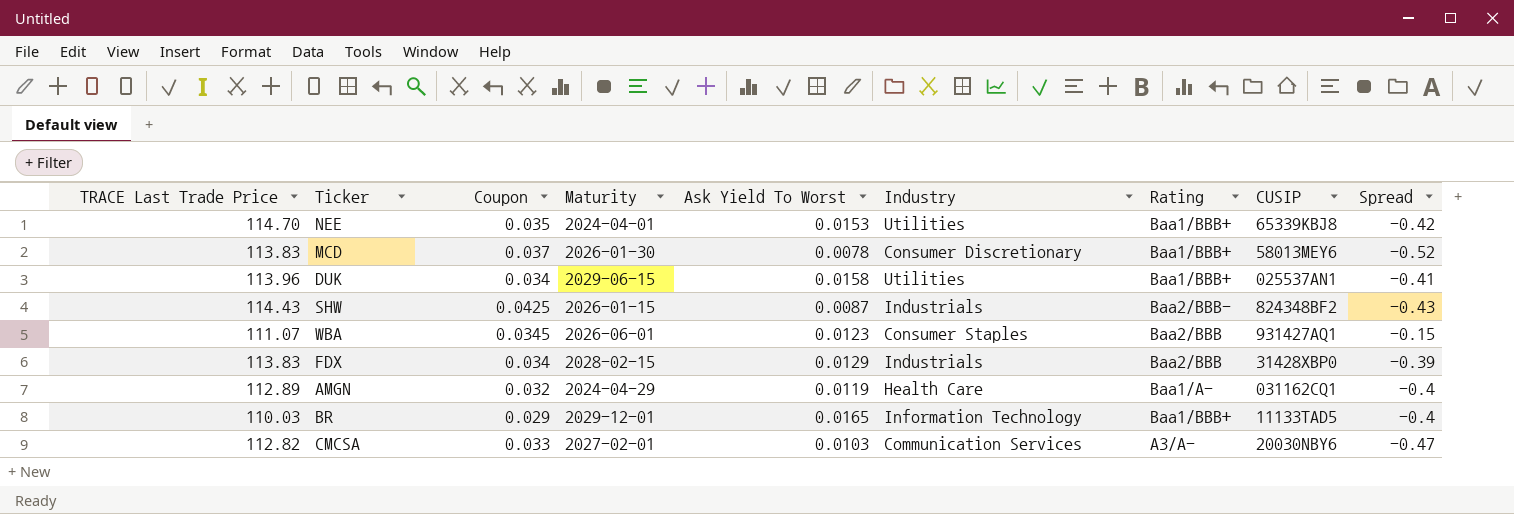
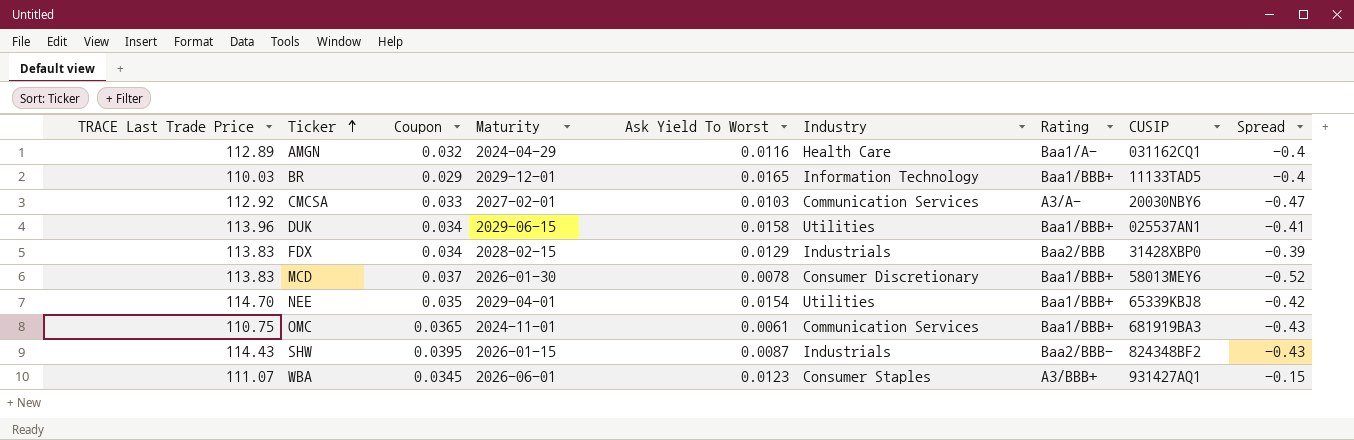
row order: none -> Ticker ascending
AMGN | Ask Yield To Worst: 0.0119 -> 0.0116
CMCSA | TRACE Last Trade Price: 112.82 -> 112.92
NEE | Maturity: 2024-04-01 -> 2029-04-01
NEE | Ask Yield To Worst: 0.0153 -> 0.0154
row OMC: none -> 110.75 | 0.0365 | 2024-11-01 | 0.0061 | Communication Services | Baa1/BBB+ | 681919BA3 | -0.43
SHW | Coupon: 0.0425 -> 0.0395
WBA | Rating: Baa2/BBB -> A3/BBB+

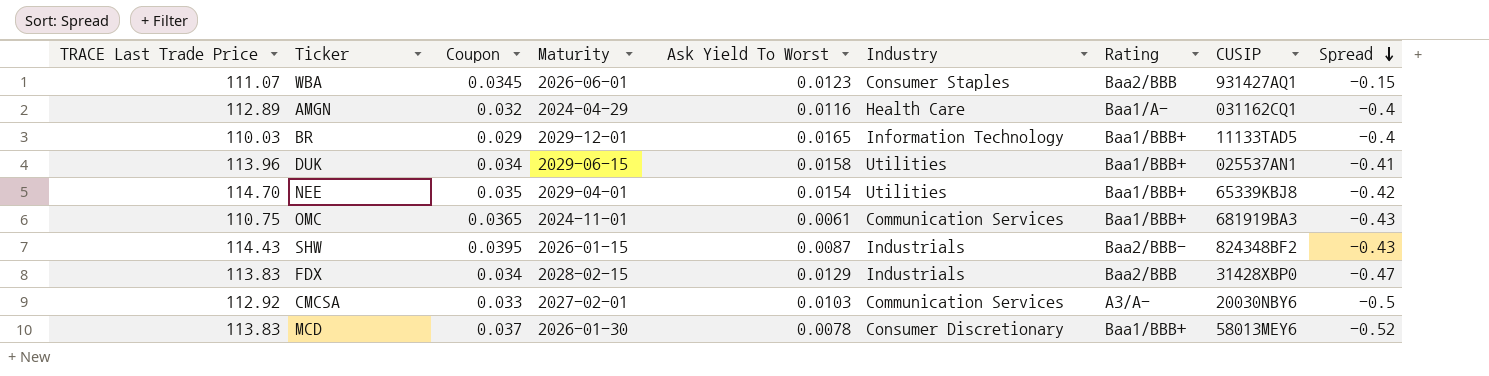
row order: Ticker ascending -> Spread descending
WBA | Rating: A3/BBB+ -> Baa2/BBB
FDX | Spread: -0.39 -> -0.47
CMCSA | Spread: -0.47 -> -0.5

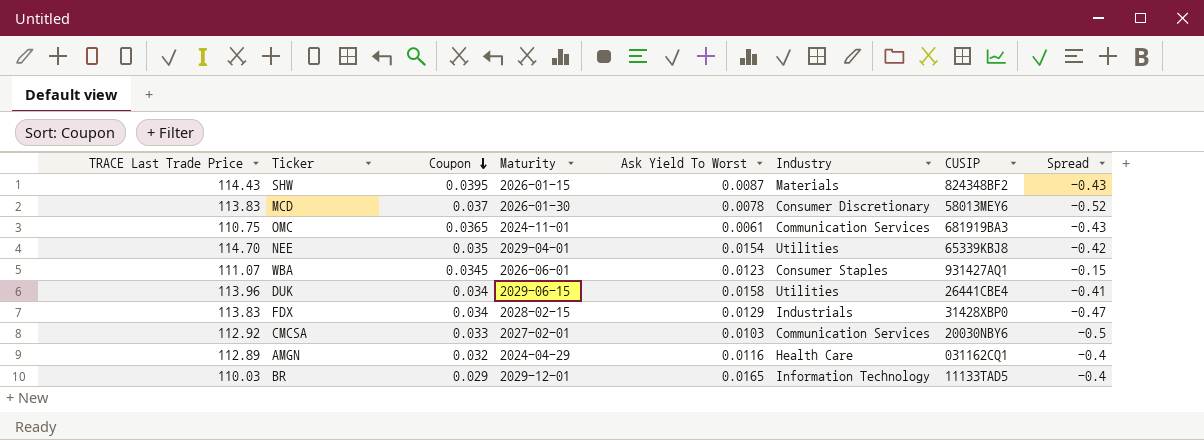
row order: Spread descending -> Coupon descending
column Rating | position: 7 -> none
SHW | Industry: Industrials -> Materials
DUK | CUSIP: 025537AN1 -> 26441CBE4

